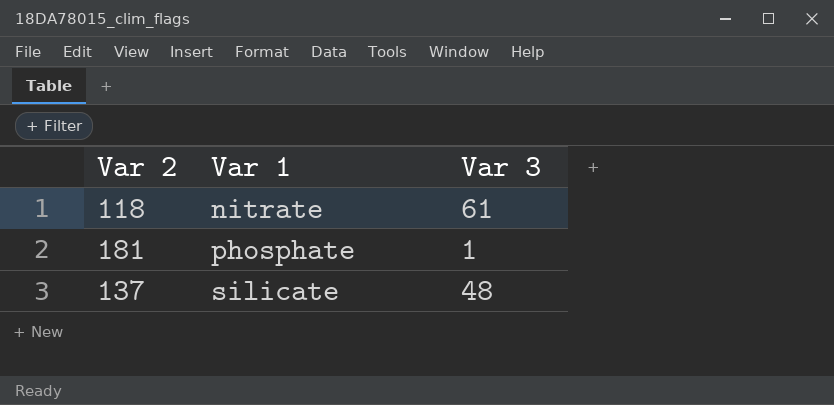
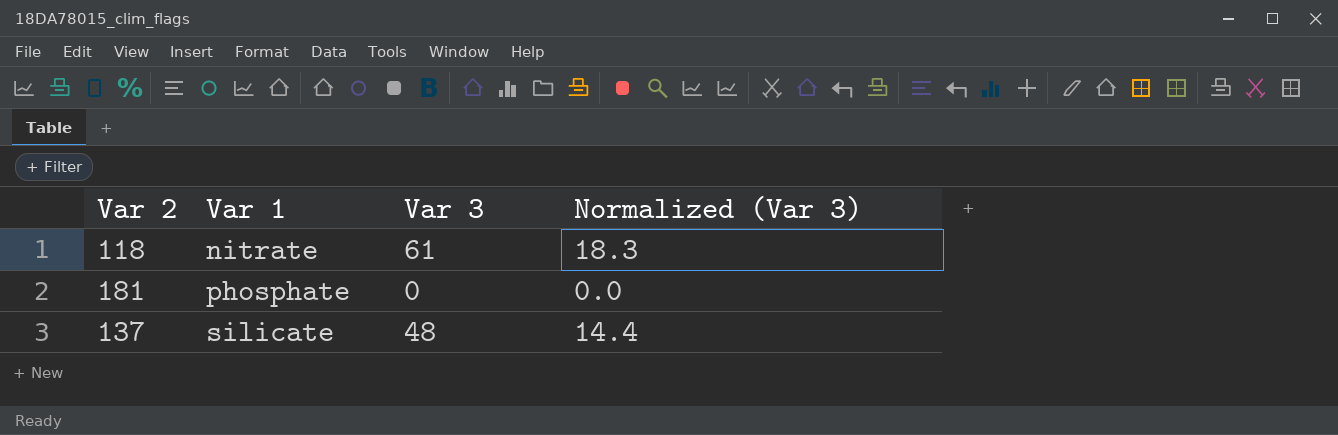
column Normalized (Var 3) | formula: none -> [Var 3] * 0.3
181 | Var 3: 1 -> 0

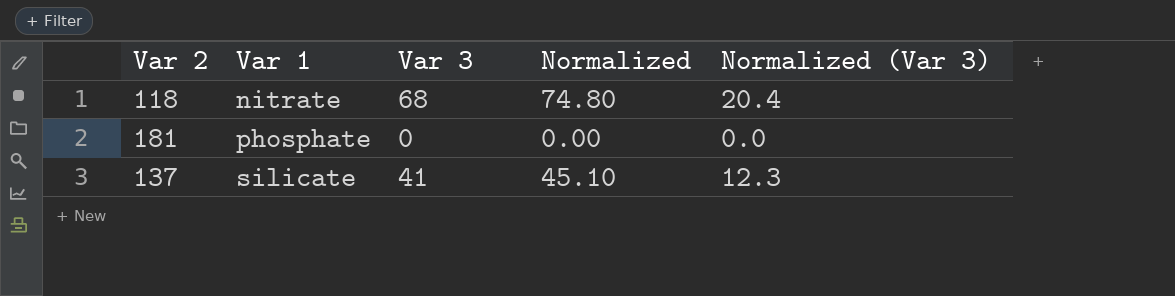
column Normalized | formula: none -> [Var 3] * 1.1
118 | Var 3: 61 -> 68
118 | Normalized (Var 3): 18.3 -> 20.4
137 | Var 3: 48 -> 41
137 | Normalized (Var 3): 14.4 -> 12.3

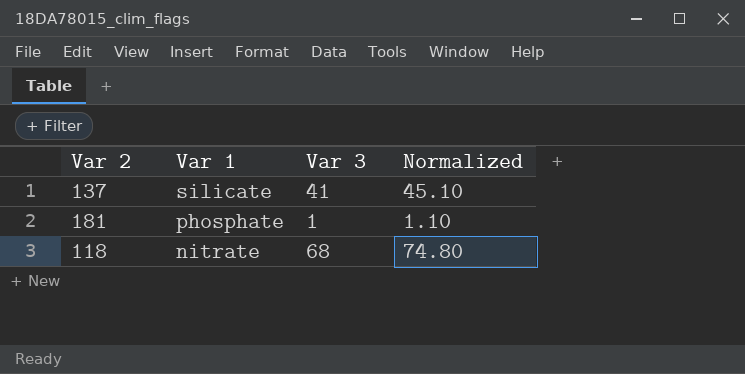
row order: Var 1 ascending -> Var 1 descending
column Normalized (Var 3) | formula: [Var 3] * 0.3 -> none
181 | Var 3: 0 -> 1
181 | Normalized: 0.00 -> 1.10

